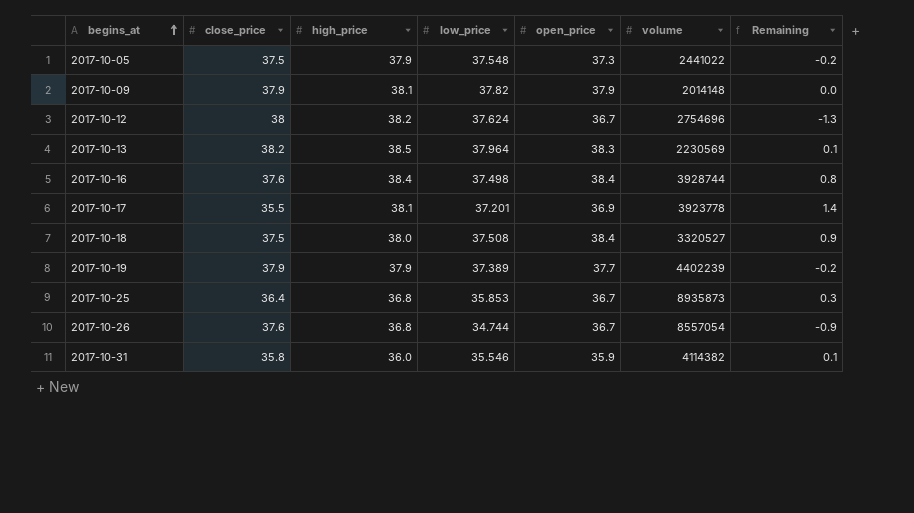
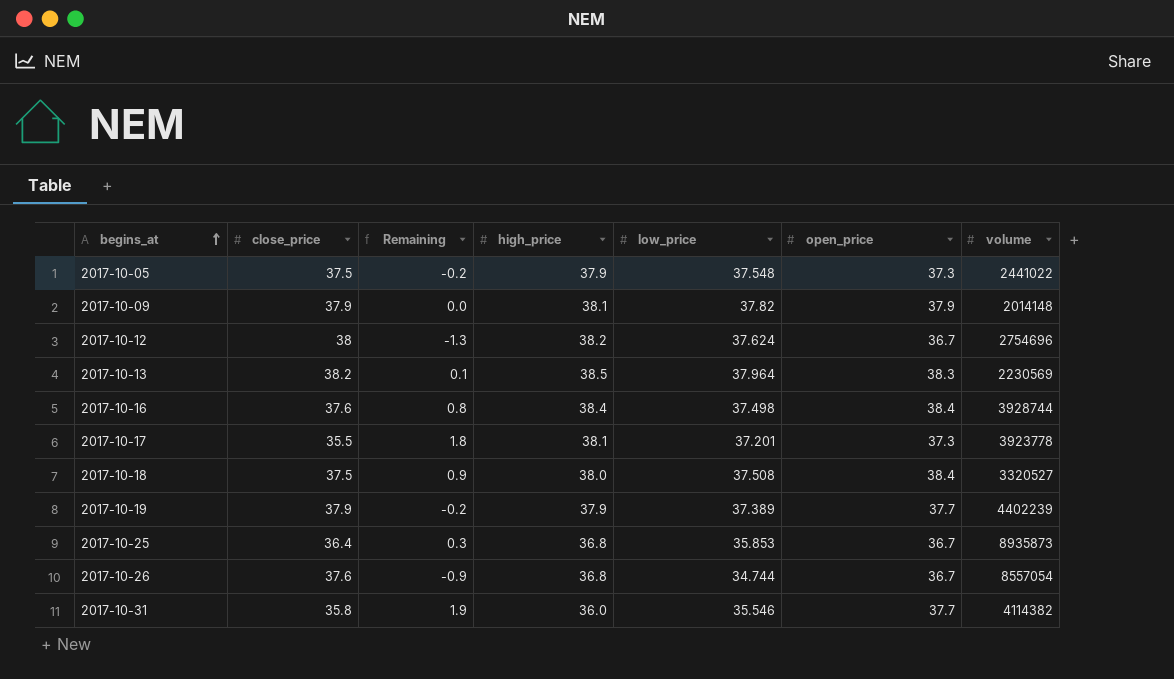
column Remaining | position: 7 -> 3
2017-10-17 | Remaining: 1.4 -> 1.8
2017-10-17 | open_price: 36.9 -> 37.3
2017-10-31 | Remaining: 0.1 -> 1.9
2017-10-31 | open_price: 35.9 -> 37.7

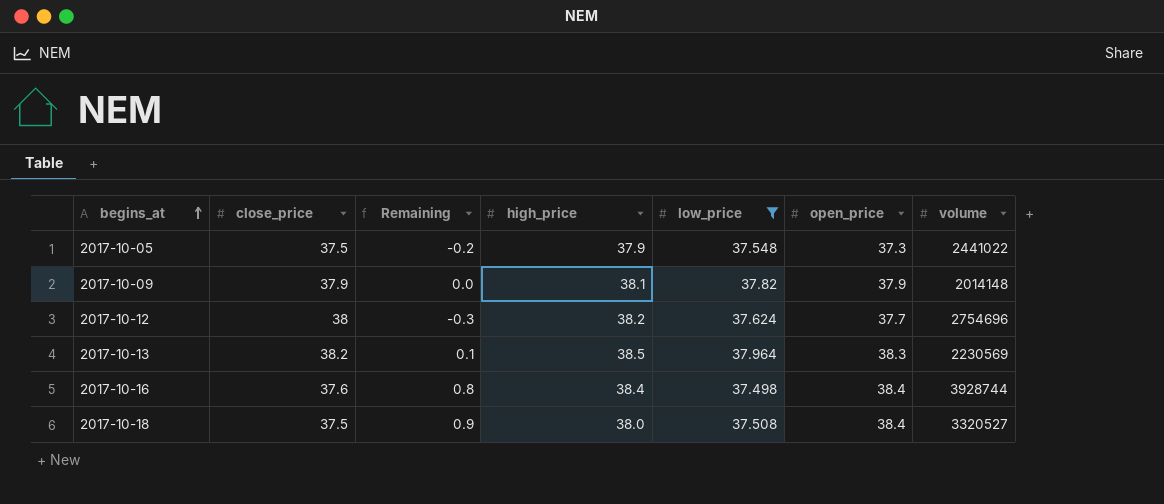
filter: none -> low_price >= 37.498
2017-10-12 | Remaining: -1.3 -> -0.3
2017-10-12 | open_price: 36.7 -> 37.7

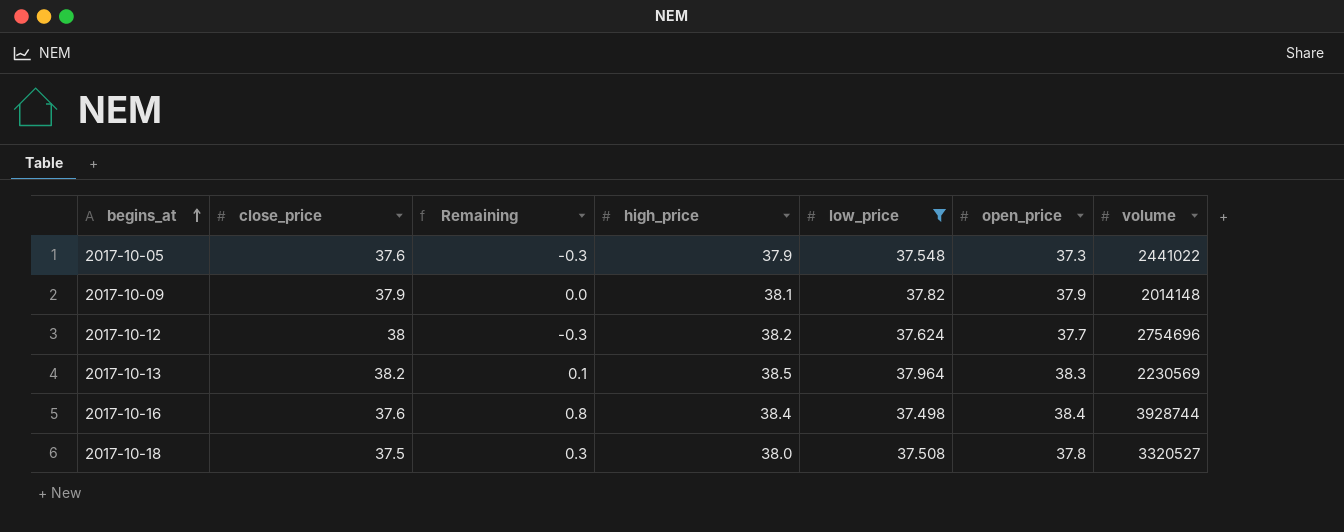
2017-10-05 | close_price: 37.5 -> 37.6
2017-10-05 | Remaining: -0.2 -> -0.3
2017-10-18 | Remaining: 0.9 -> 0.3
2017-10-18 | open_price: 38.4 -> 37.8

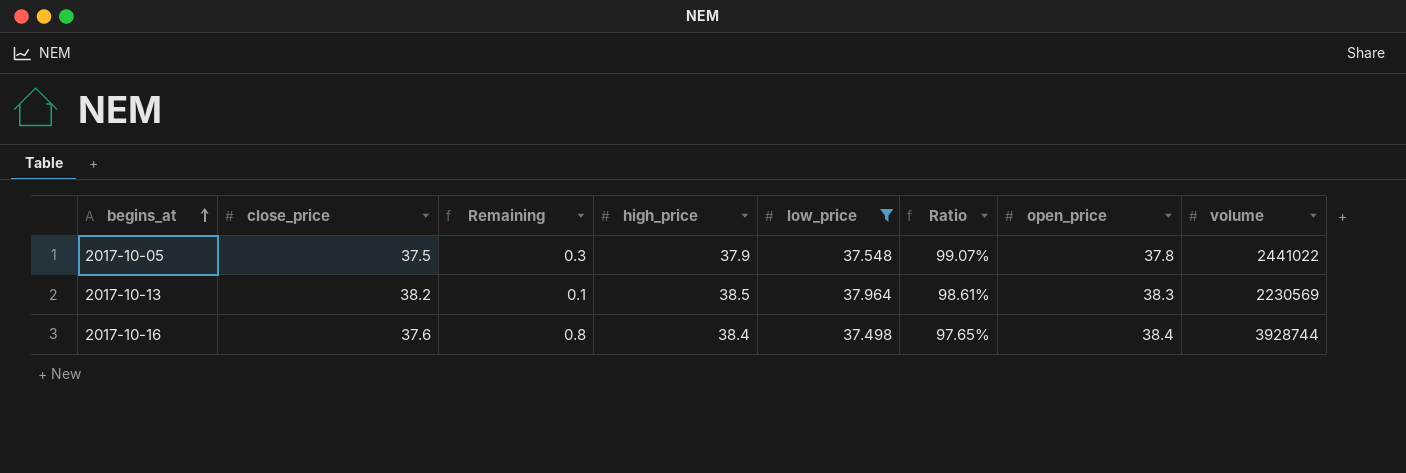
column Ratio | formula: none -> [low_price] / [high_price]
row 2017-10-09: 37.9 | 0.0 | 38.1 | 37.82 | 37.9 | 2014148 -> none
row 2017-10-12: 38 | -0.3 | 38.2 | 37.624 | 37.7 | 2754696 -> none
row 2017-10-18: 37.5 | 0.3 | 38.0 | 37.508 | 37.8 | 3320527 -> none
2017-10-05 | close_price: 37.6 -> 37.5
2017-10-05 | Remaining: -0.3 -> 0.3
2017-10-05 | open_price: 37.3 -> 37.8

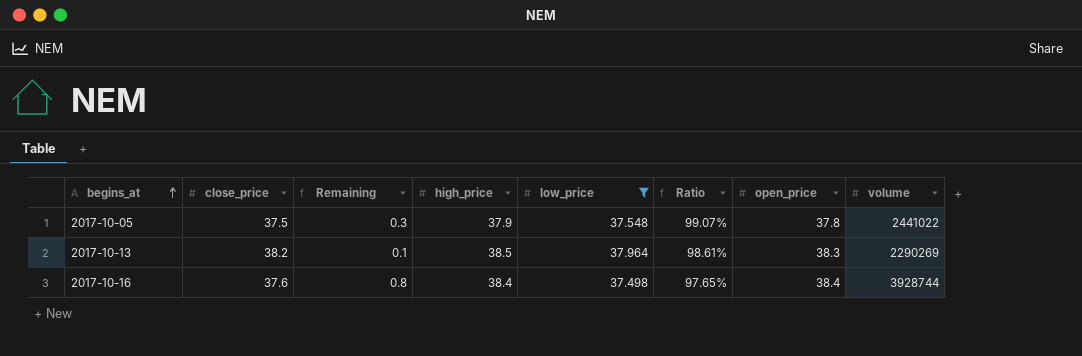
2017-10-13 | volume: 2230569 -> 2290269

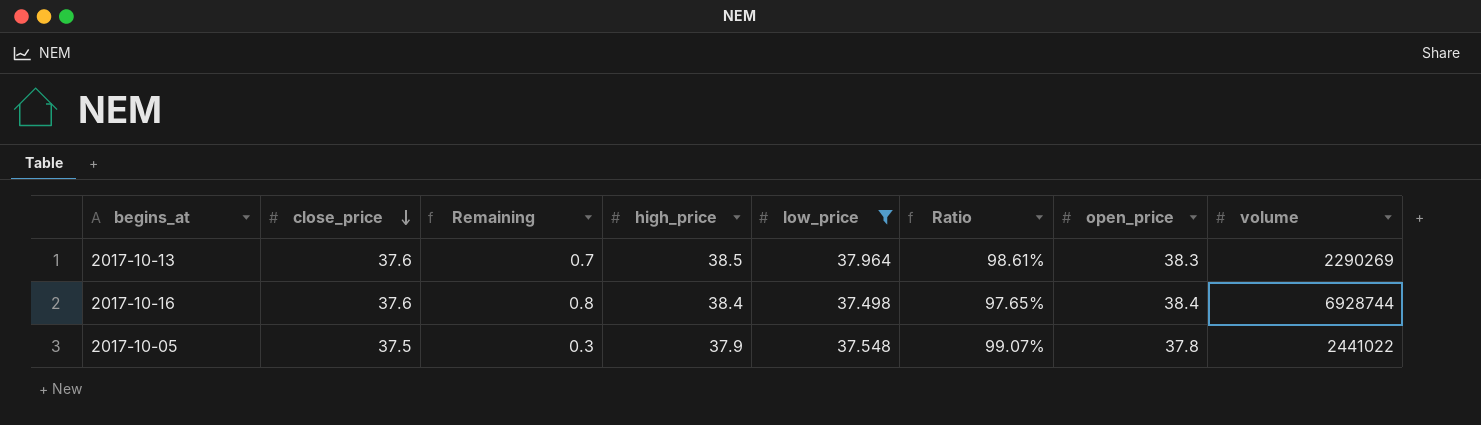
row order: begins_at ascending -> close_price descending
2017-10-13 | close_price: 38.2 -> 37.6
2017-10-13 | Remaining: 0.1 -> 0.7
2017-10-16 | volume: 3928744 -> 6928744

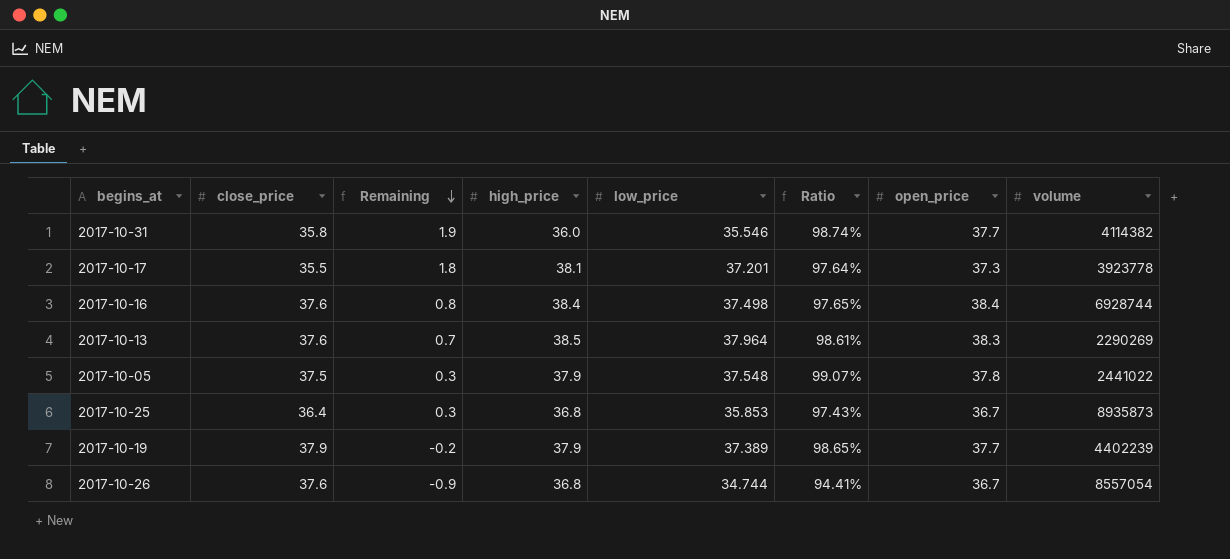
filter: low_price >= 37.498 -> none
row order: close_price descending -> Remaining descending

